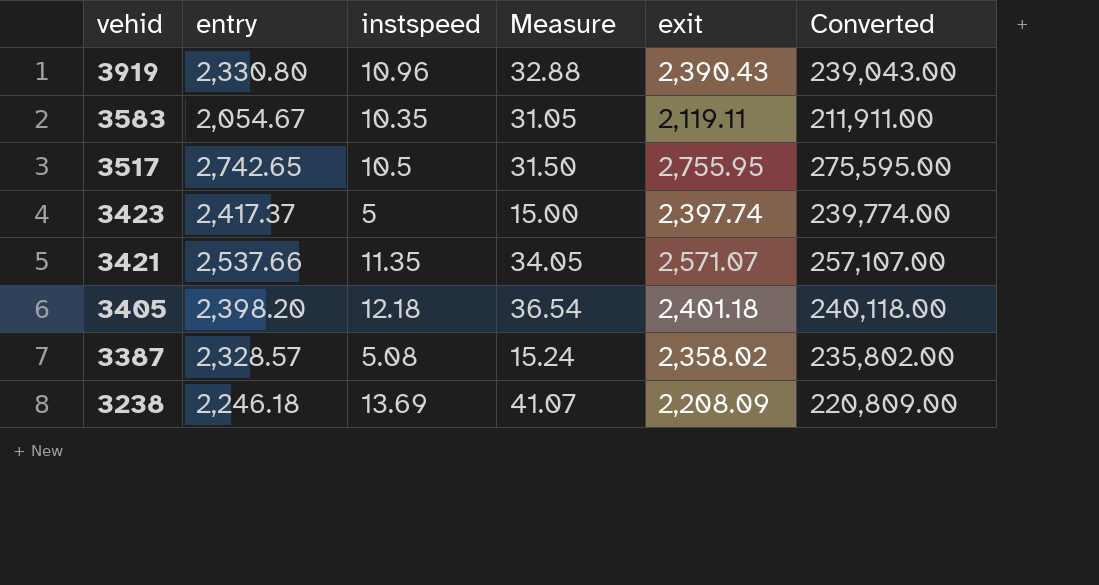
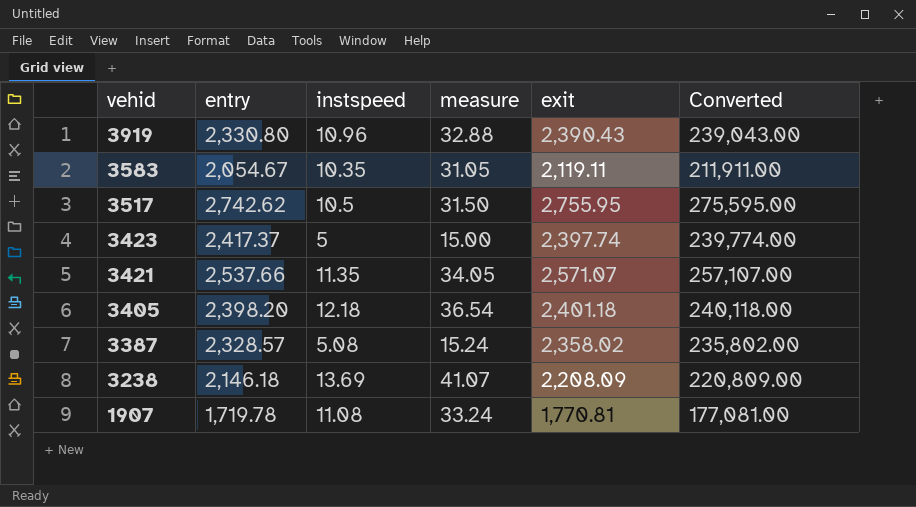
column name: Measure -> measure
3517 | entry: 2,742.65 -> 2,742.62
3238 | entry: 2,246.18 -> 2,146.18
row 1907: none -> 1,719.78 | 11.08 | 33.24 | 1,770.81 | 177,081.00

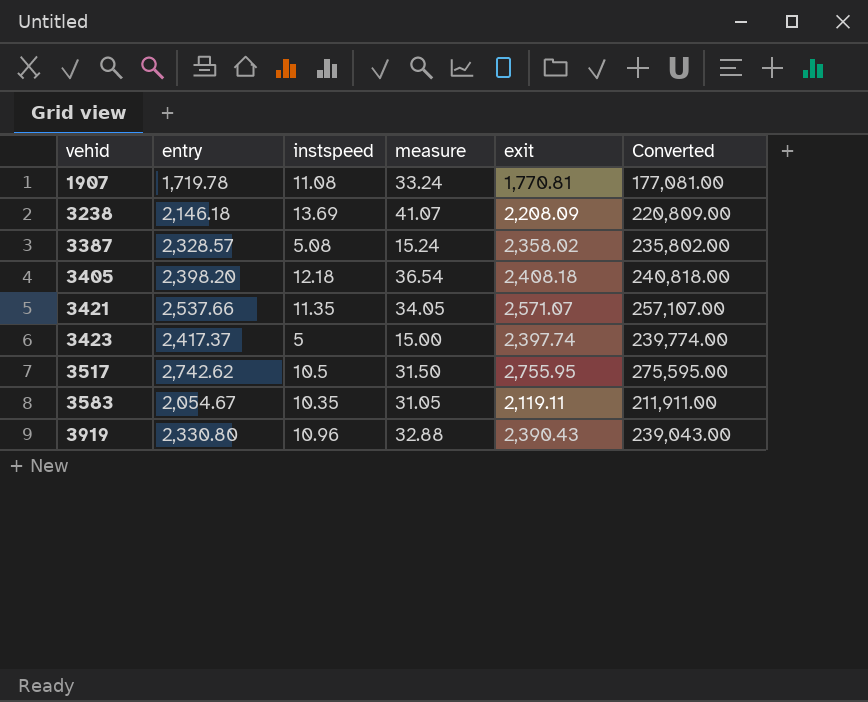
row order: vehid descending -> vehid ascending
3405 | exit: 2,401.18 -> 2,408.18
3405 | Converted: 240,118.00 -> 240,818.00

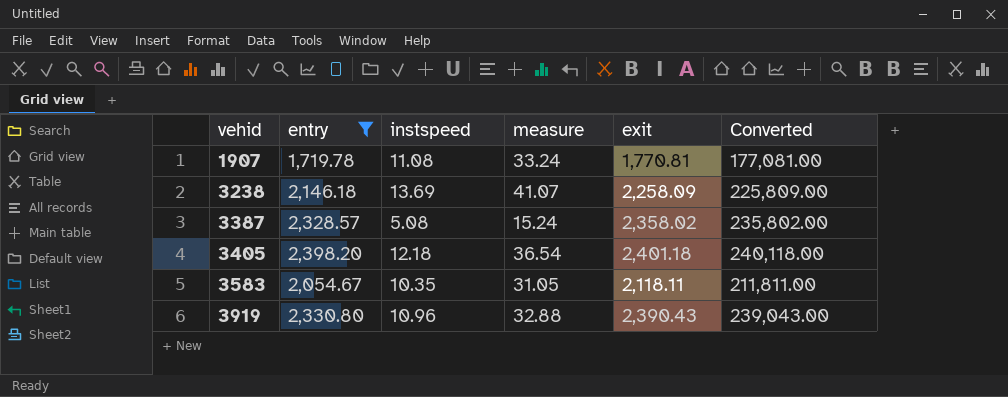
filter: none -> entry <= 2,398.20
3238 | exit: 2,208.09 -> 2,258.09
3238 | Converted: 220,809.00 -> 225,809.00
3405 | exit: 2,408.18 -> 2,401.18
3405 | Converted: 240,818.00 -> 240,118.00
3583 | exit: 2,119.11 -> 2,118.11
3583 | Converted: 211,911.00 -> 211,811.00

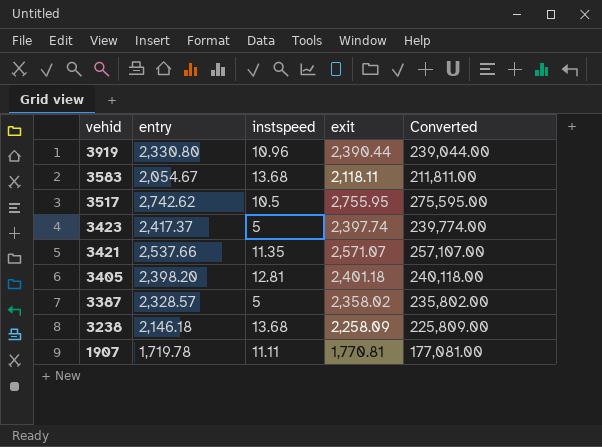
filter: entry <= 2,398.20 -> none
row order: vehid ascending -> vehid descending
column measure | formula: [instspeed] * 3 -> none
3919 | exit: 2,390.43 -> 2,390.44
3919 | Converted: 239,043.00 -> 239,044.00
3583 | instspeed: 10.35 -> 13.68
3405 | instspeed: 12.18 -> 12.81
3387 | instspeed: 5.08 -> 5
3238 | instspeed: 13.69 -> 13.68
1907 | instspeed: 11.08 -> 11.11

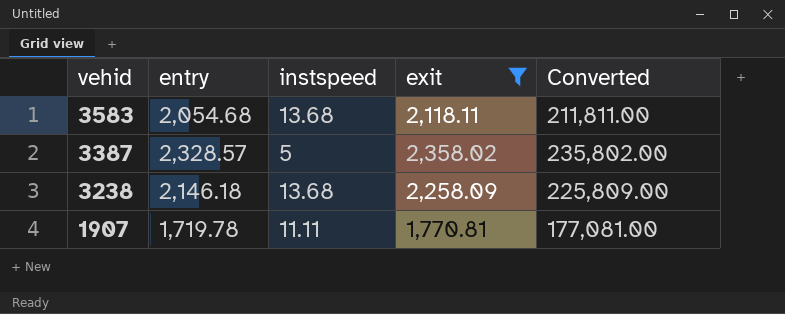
filter: none -> exit <= 2,358.02
3583 | entry: 2,054.67 -> 2,054.68

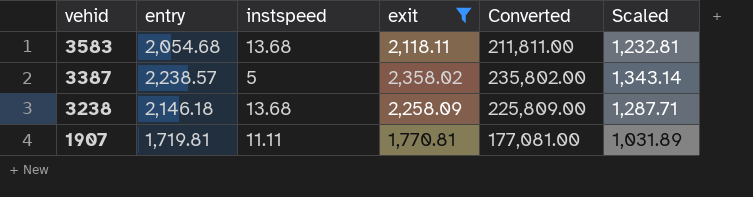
column Scaled | formula: none -> [entry] * 0.6
3387 | entry: 2,328.57 -> 2,238.57
1907 | entry: 1,719.78 -> 1,719.81

